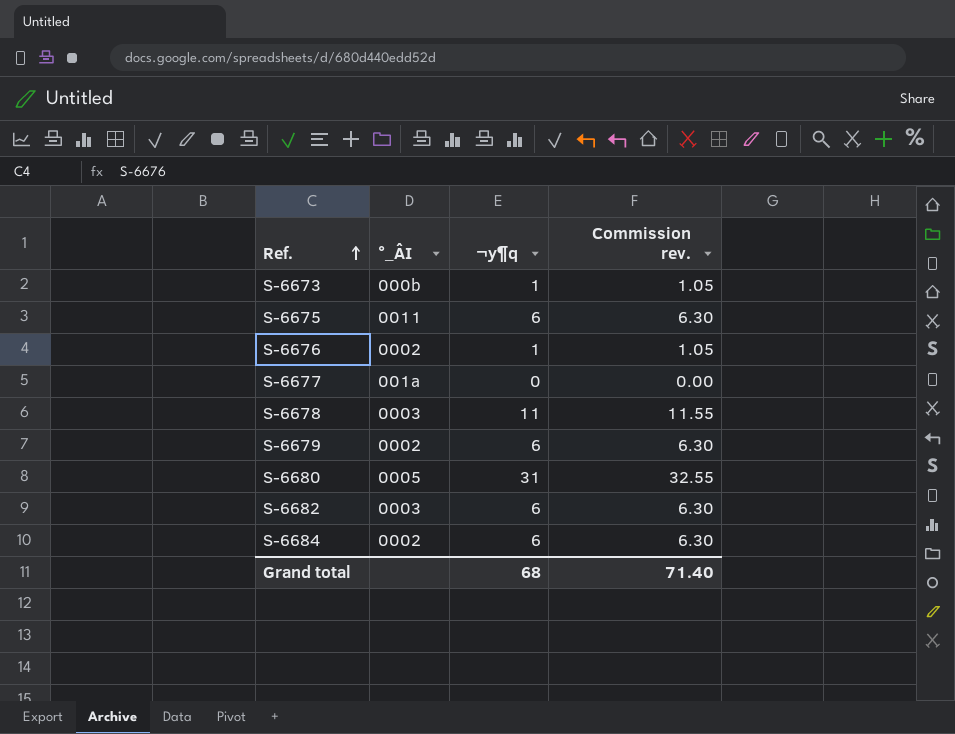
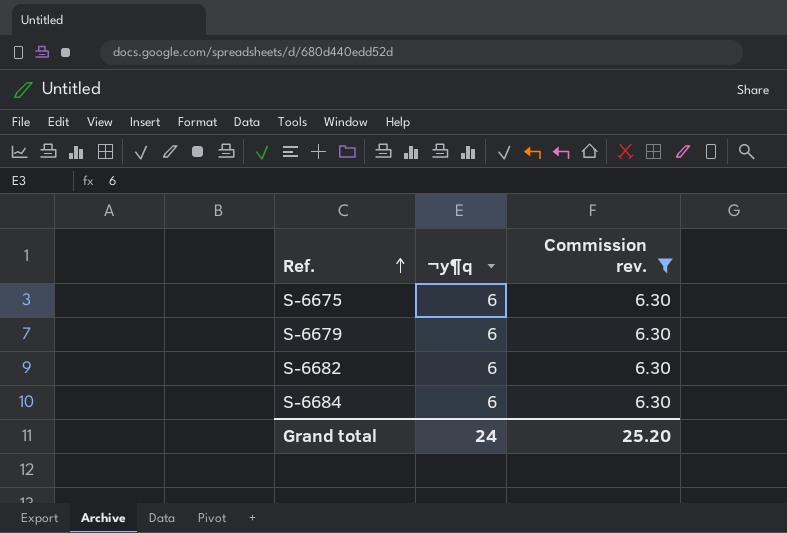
filter: none -> Commission rev. = 6.30
column °_ÂI | position: 2 -> none
Grand total | ¬y¶q: 68 -> 24
Grand total | Commission rev.: 71.40 -> 25.20

